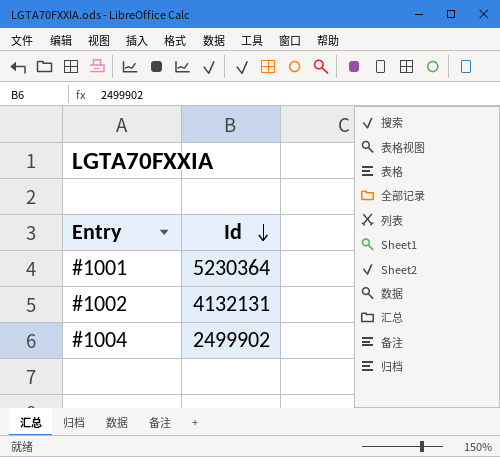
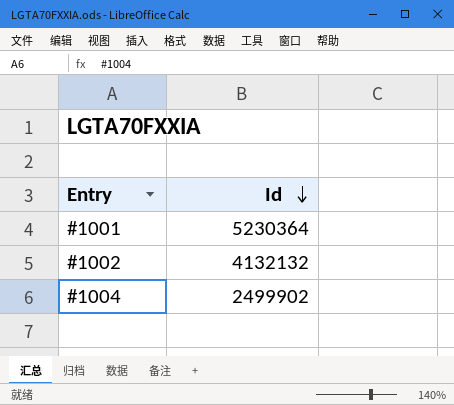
#1002 | Id: 4132131 -> 4132132

